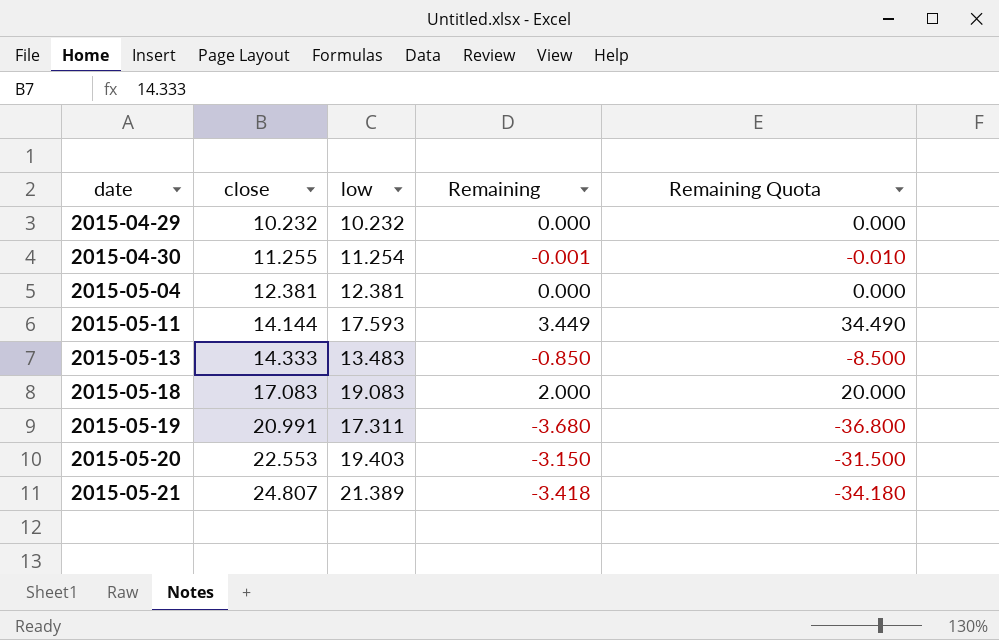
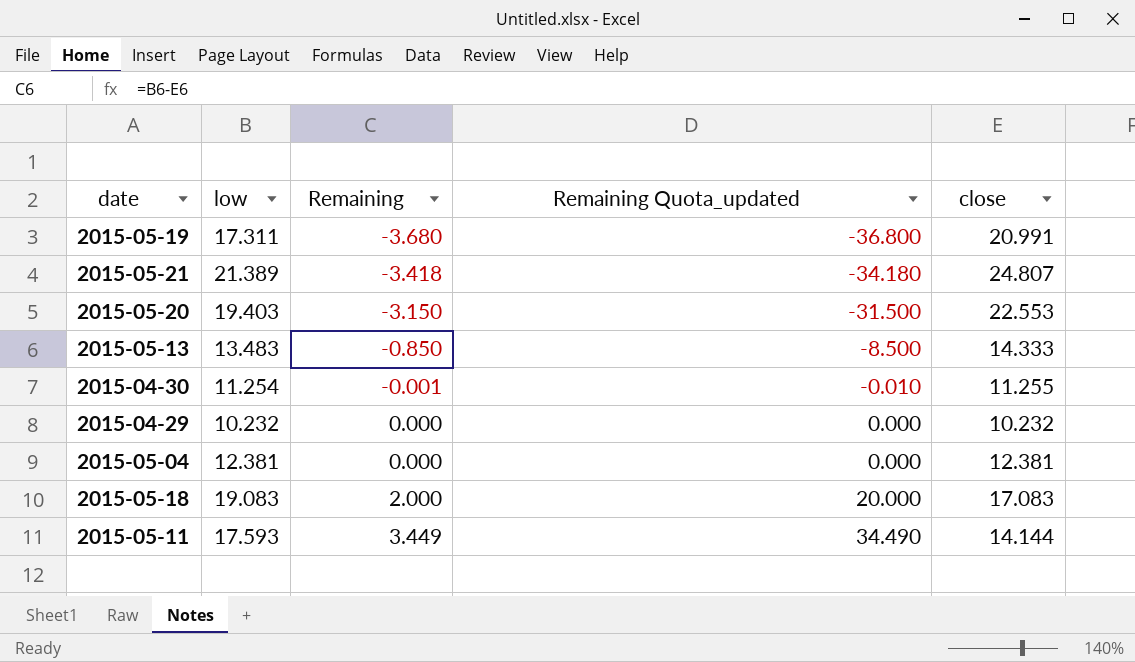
row order: date ascending -> Remaining ascending
column name: Remaining Quota -> Remaining Quota_updated
column close | position: 2 -> 5

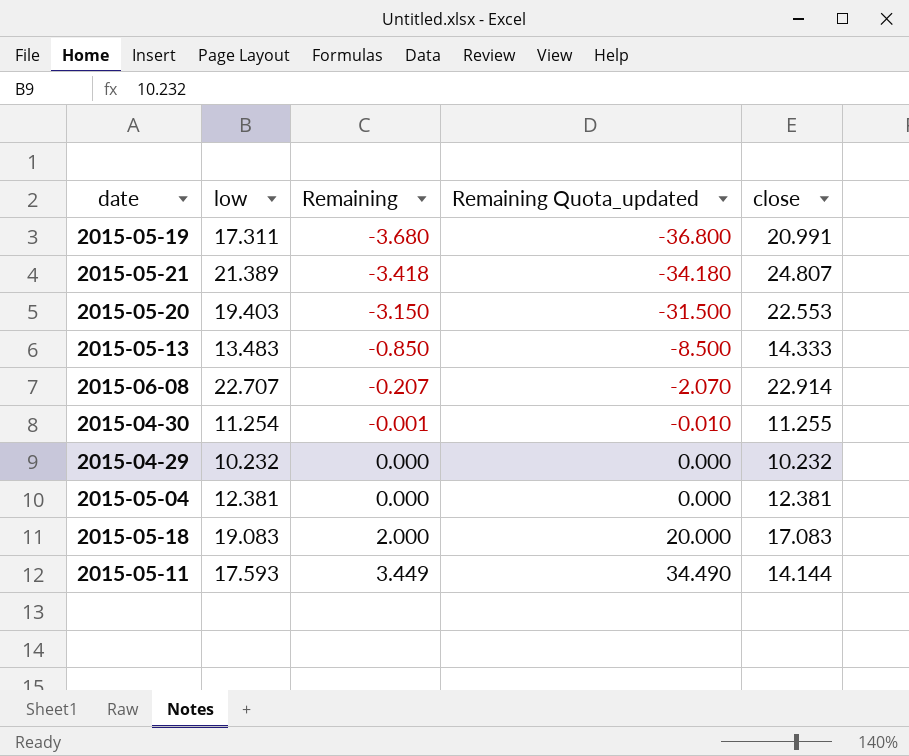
row 2015-06-08: none -> 22.707 | -0.207 | -2.070 | 22.914

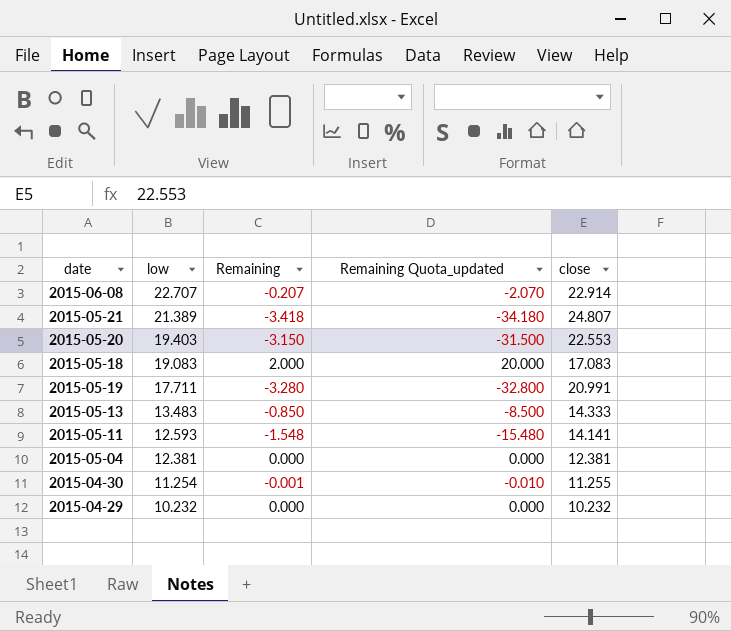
row order: Remaining ascending -> low descending
2015-05-19 | low: 17.311 -> 17.711
2015-05-19 | Remaining: -3.680 -> -3.280
2015-05-19 | Remaining Quota_updated: -36.800 -> -32.800
2015-05-11 | low: 17.593 -> 12.593
2015-05-11 | Remaining: 3.449 -> -1.548
2015-05-11 | Remaining Quota_updated: 34.490 -> -15.480
2015-05-11 | close: 14.144 -> 14.141

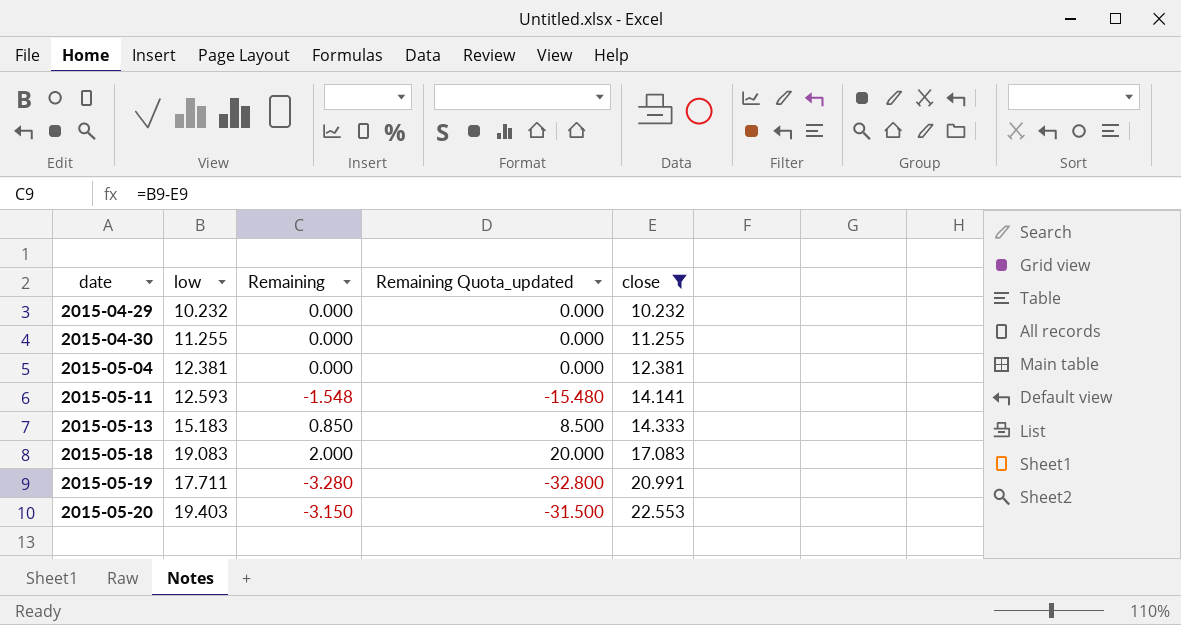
filter: none -> close <= 22.553
row order: low descending -> date ascending
2015-04-30 | low: 11.254 -> 11.255
2015-04-30 | Remaining: -0.001 -> 0.000
2015-04-30 | Remaining Quota_updated: -0.010 -> 0.000
2015-05-13 | low: 13.483 -> 15.183
2015-05-13 | Remaining: -0.850 -> 0.850
2015-05-13 | Remaining Quota_updated: -8.500 -> 8.500

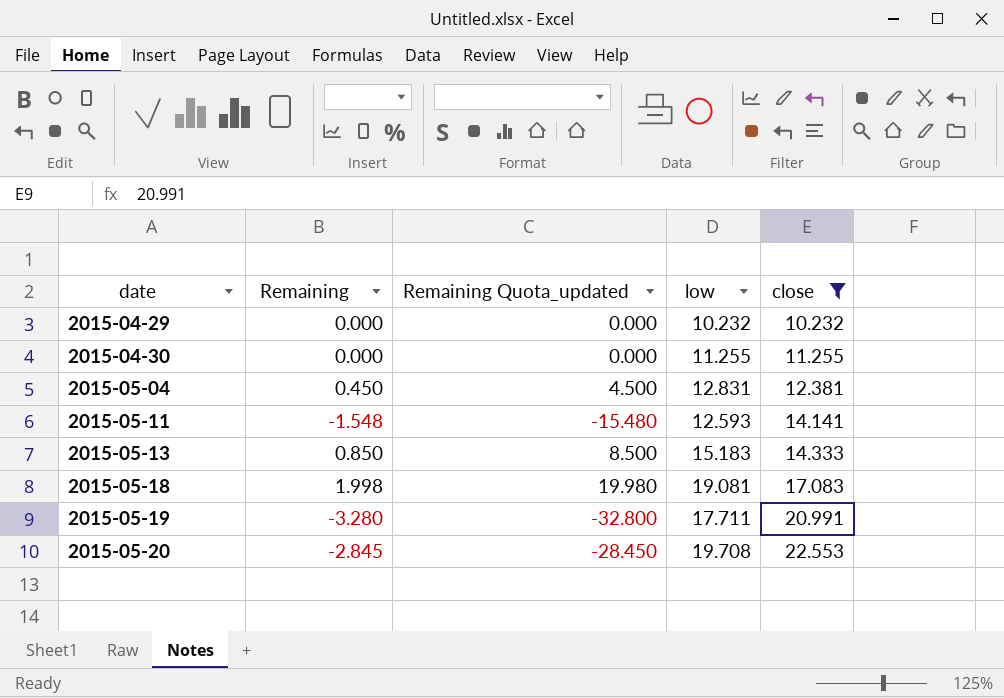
column low | position: 2 -> 4
2015-05-04 | Remaining: 0.000 -> 0.450
2015-05-04 | Remaining Quota_updated: 0.000 -> 4.500
2015-05-04 | low: 12.381 -> 12.831
2015-05-18 | Remaining: 2.000 -> 1.998
2015-05-18 | Remaining Quota_updated: 20.000 -> 19.980
2015-05-18 | low: 19.083 -> 19.081
2015-05-20 | Remaining: -3.150 -> -2.845
2015-05-20 | Remaining Quota_updated: -31.500 -> -28.450
2015-05-20 | low: 19.403 -> 19.708

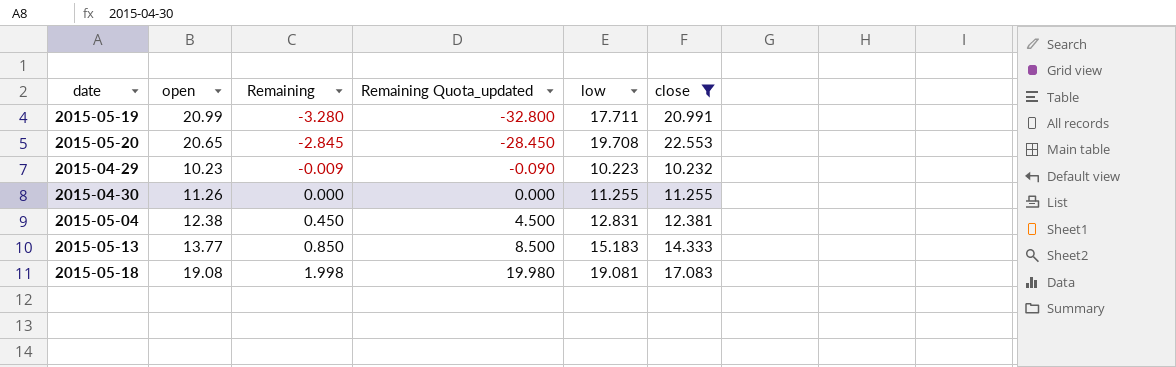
row order: date ascending -> Remaining ascending
column open | position: none -> 2
row 2015-05-11: -1.548 | -15.480 | 12.593 | 14.141 -> none
2015-04-29 | Remaining: 0.000 -> -0.009
2015-04-29 | Remaining Quota_updated: 0.000 -> -0.090
2015-04-29 | low: 10.232 -> 10.223

